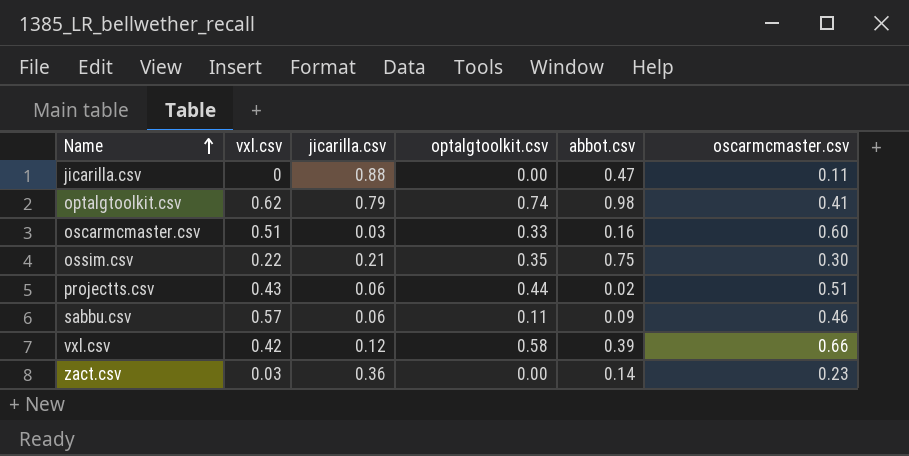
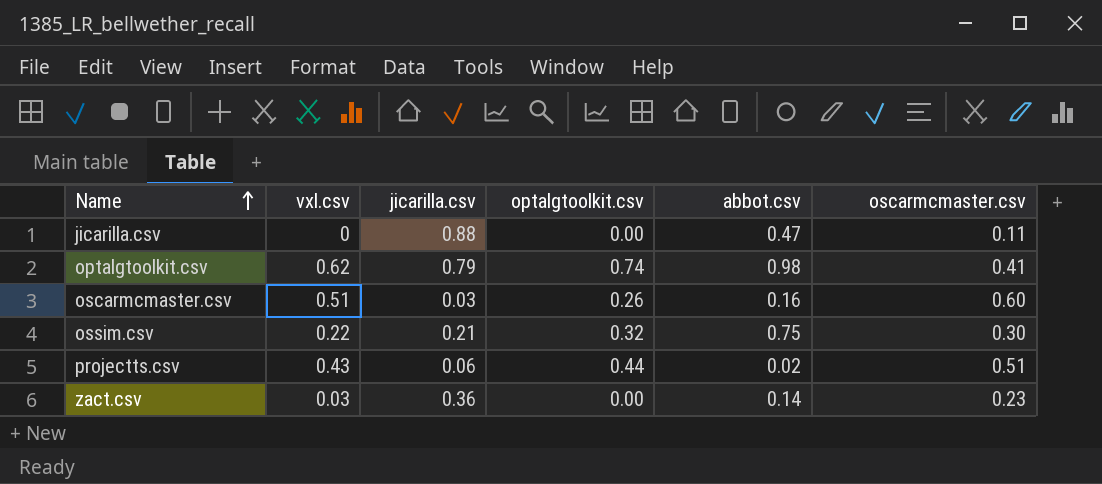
row sabbu.csv: 0.57 | 0.06 | 0.11 | 0.09 | 0.46 -> none
row vxl.csv: 0.42 | 0.12 | 0.58 | 0.39 | 0.66 -> none
oscarmcmaster.csv | optalgtoolkit.csv: 0.33 -> 0.26
ossim.csv | optalgtoolkit.csv: 0.35 -> 0.32

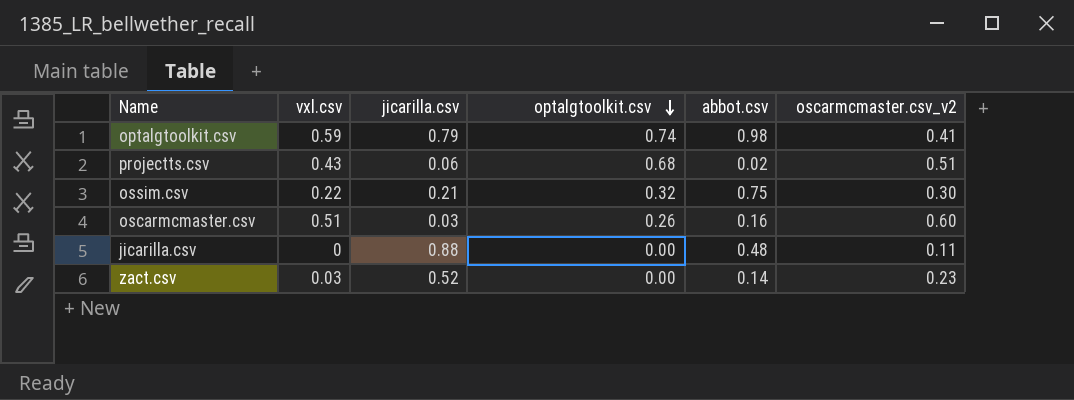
row order: Name ascending -> optalgtoolkit.csv descending
column name: oscarmcmaster.csv -> oscarmcmaster.csv_v2
optalgtoolkit.csv | vxl.csv: 0.62 -> 0.59
projectts.csv | optalgtoolkit.csv: 0.44 -> 0.68
jicarilla.csv | abbot.csv: 0.47 -> 0.48
zact.csv | jicarilla.csv: 0.36 -> 0.52

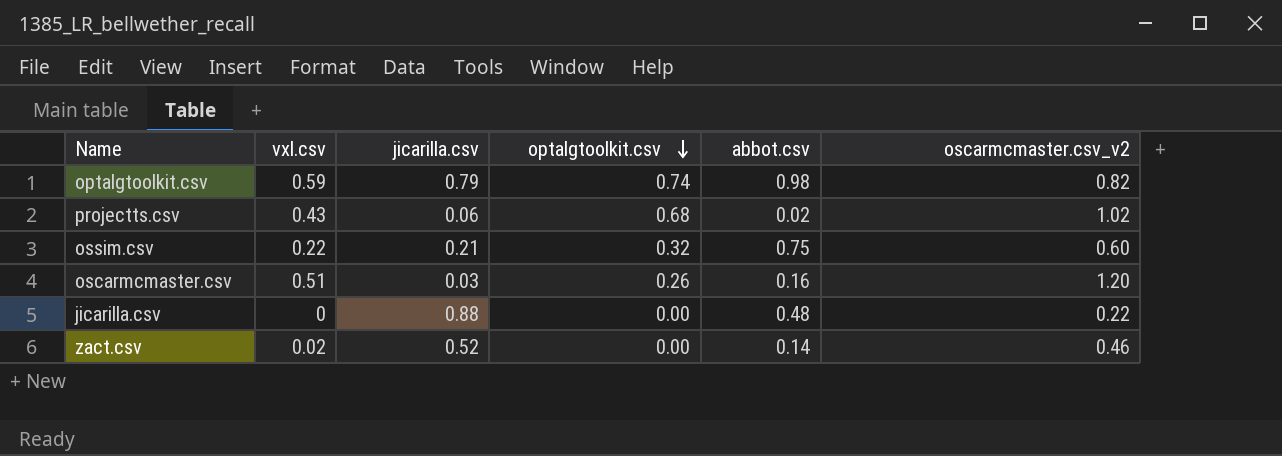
optalgtoolkit.csv | oscarmcmaster.csv_v2: 0.41 -> 0.82
projectts.csv | oscarmcmaster.csv_v2: 0.51 -> 1.02
ossim.csv | oscarmcmaster.csv_v2: 0.30 -> 0.60
oscarmcmaster.csv | oscarmcmaster.csv_v2: 0.60 -> 1.20
jicarilla.csv | oscarmcmaster.csv_v2: 0.11 -> 0.22
zact.csv | vxl.csv: 0.03 -> 0.02
zact.csv | oscarmcmaster.csv_v2: 0.23 -> 0.46

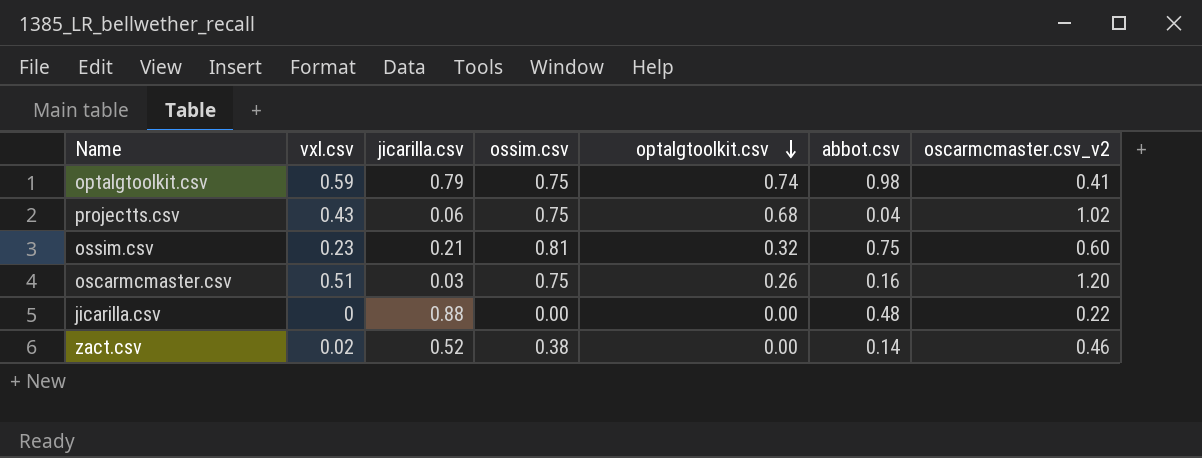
column ossim.csv | position: none -> 4
optalgtoolkit.csv | oscarmcmaster.csv_v2: 0.82 -> 0.41
projectts.csv | abbot.csv: 0.02 -> 0.04
ossim.csv | vxl.csv: 0.22 -> 0.23

